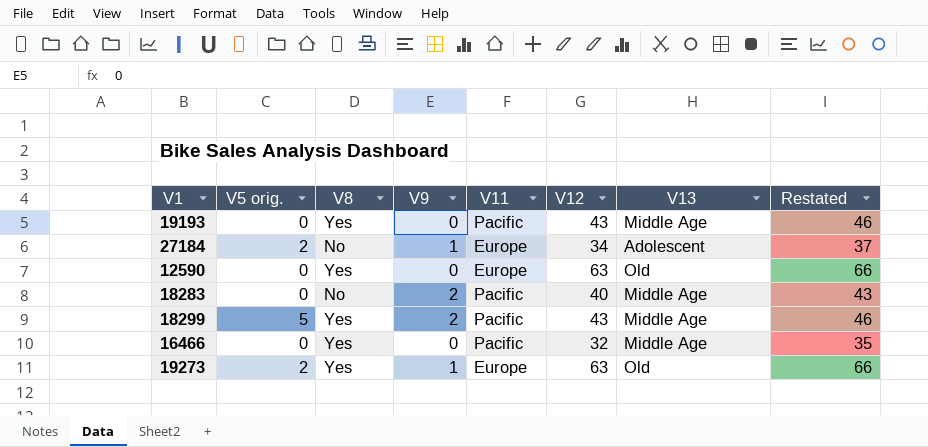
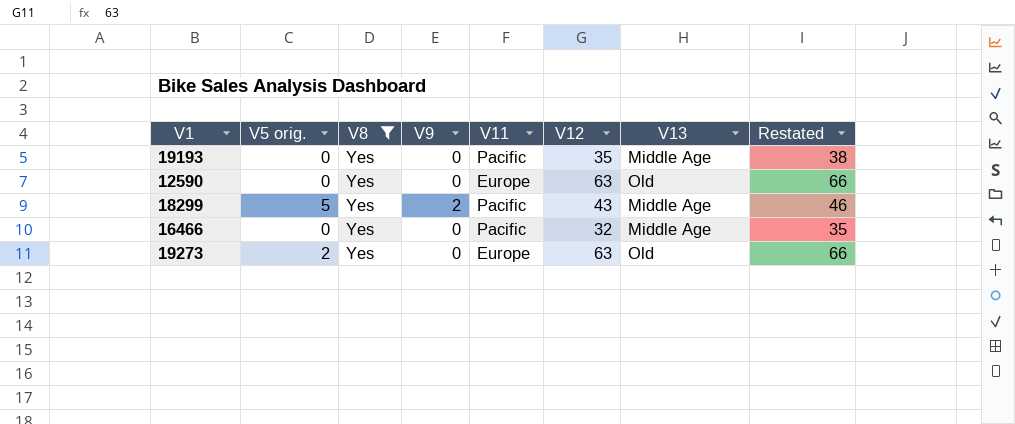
filter: none -> V8 = Yes
19193 | V12: 43 -> 35
19193 | Restated: 46 -> 38
19273 | V9: 1 -> 0

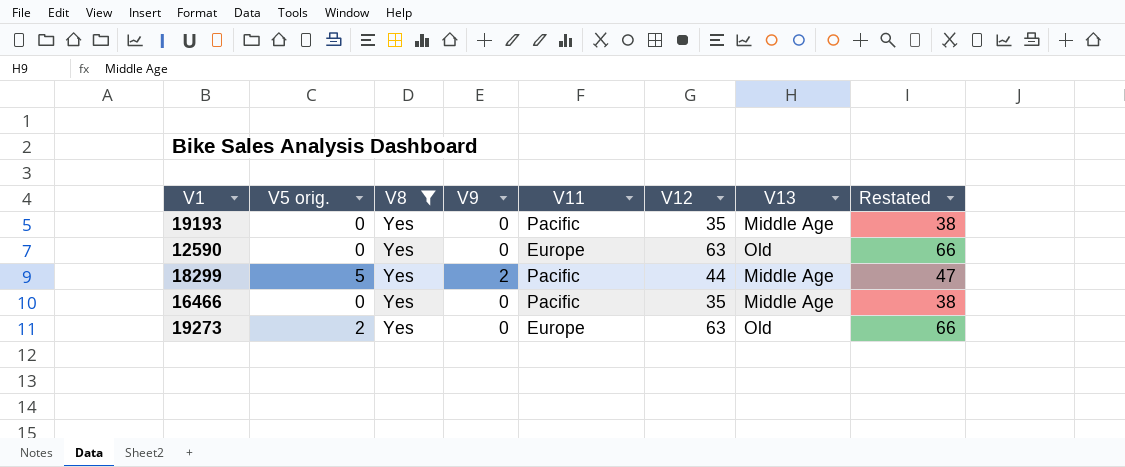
18299 | V12: 43 -> 44
18299 | Restated: 46 -> 47
16466 | V12: 32 -> 35
16466 | Restated: 35 -> 38

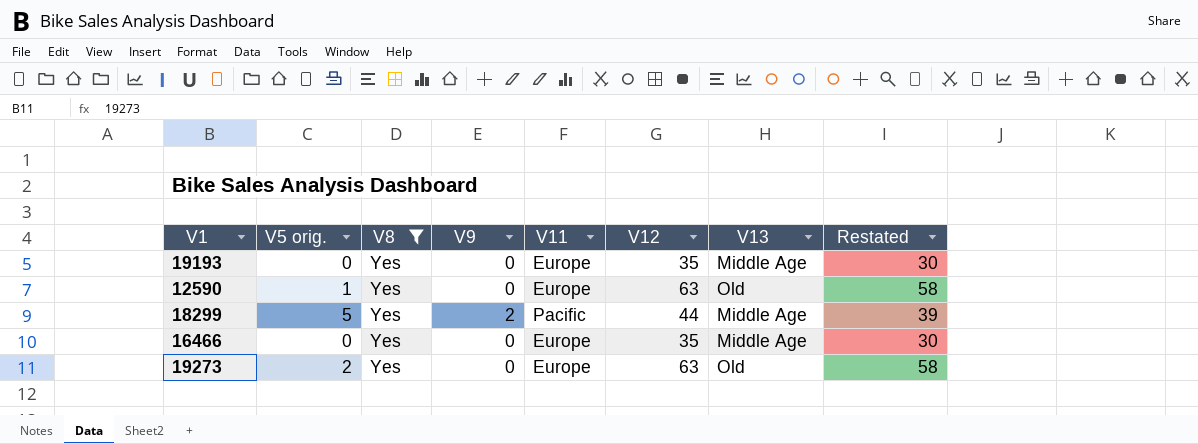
column Restated | formula: [V12] + 3 -> [V12] - 5
19193 | V11: Pacific -> Europe
12590 | V5 orig.: 0 -> 1
16466 | V11: Pacific -> Europe

